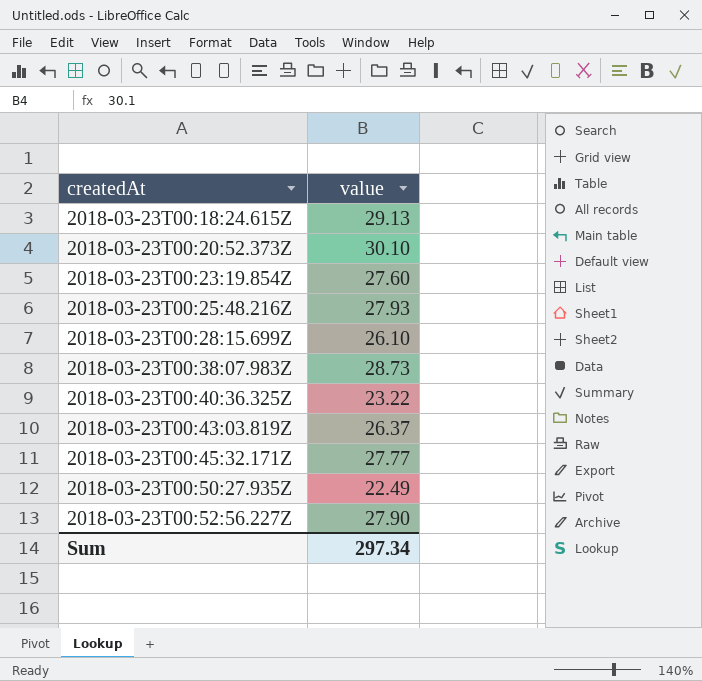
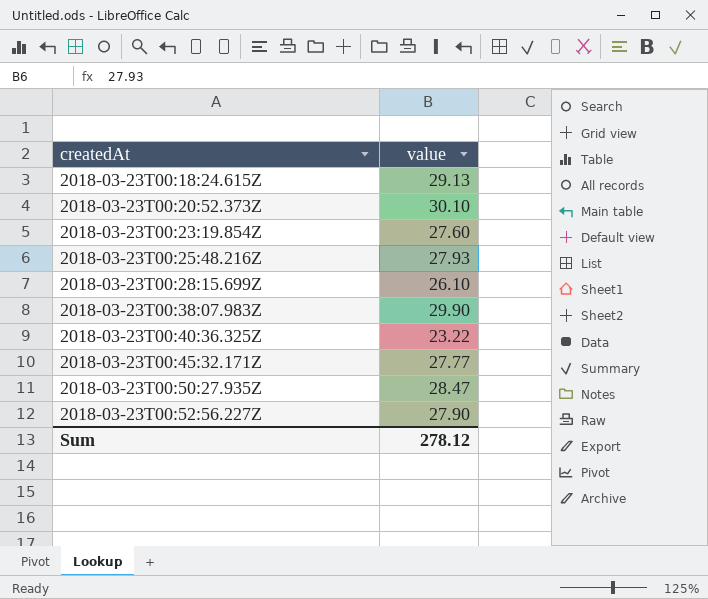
row 2018-03-23T00:43:03.819Z: 26.37 -> none
2018-03-23T00:38:07.983Z | value: 28.73 -> 29.90
2018-03-23T00:50:27.935Z | value: 22.49 -> 28.47
Sum | value: 297.34 -> 278.12

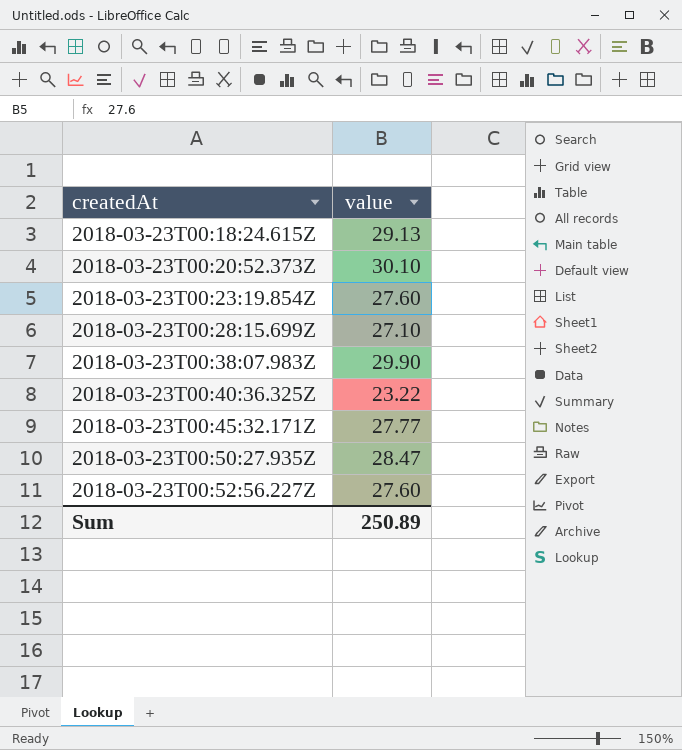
row 2018-03-23T00:25:48.216Z: 27.93 -> none
2018-03-23T00:28:15.699Z | value: 26.10 -> 27.10
2018-03-23T00:52:56.227Z | value: 27.90 -> 27.60
Sum | value: 278.12 -> 250.89

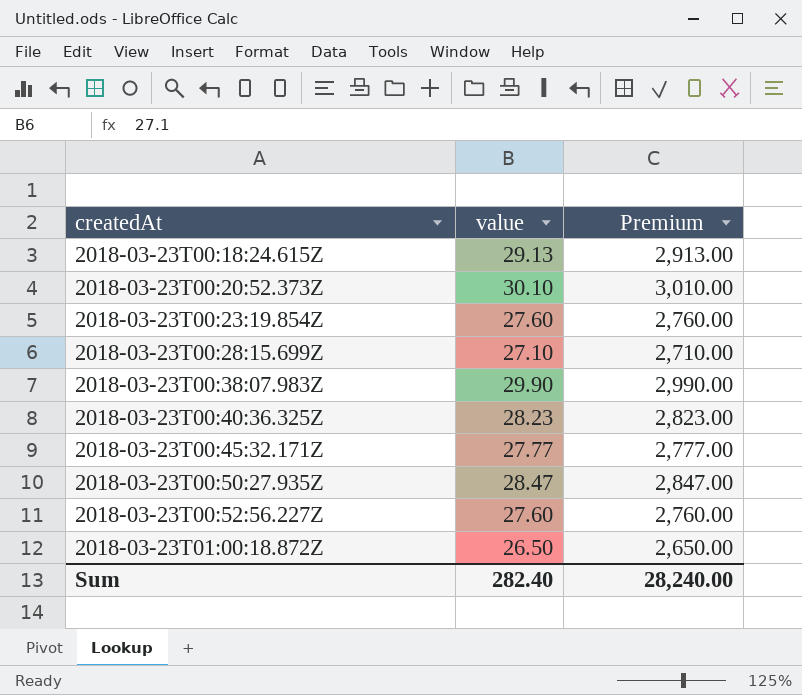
column Premium | formula: none -> [value] * 100
2018-03-23T00:40:36.325Z | value: 23.22 -> 28.23
row 2018-03-23T01:00:18.872Z: none -> 26.50 | 2,650.00
Sum | value: 250.89 -> 282.40

